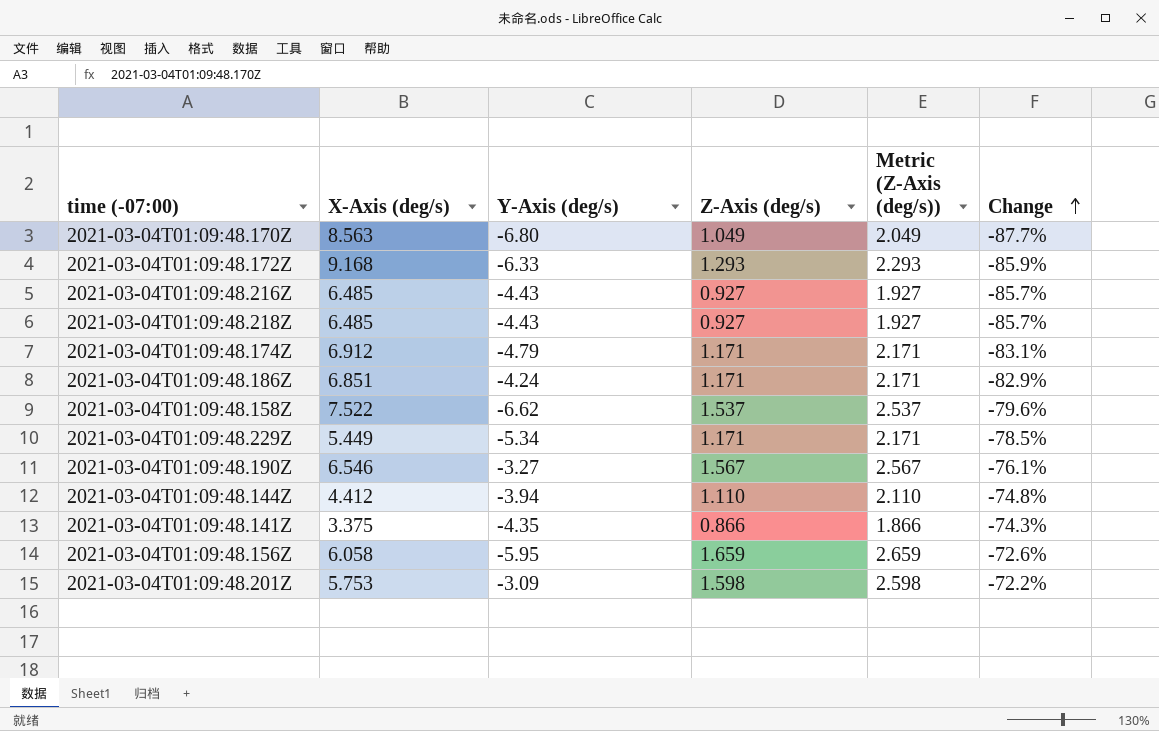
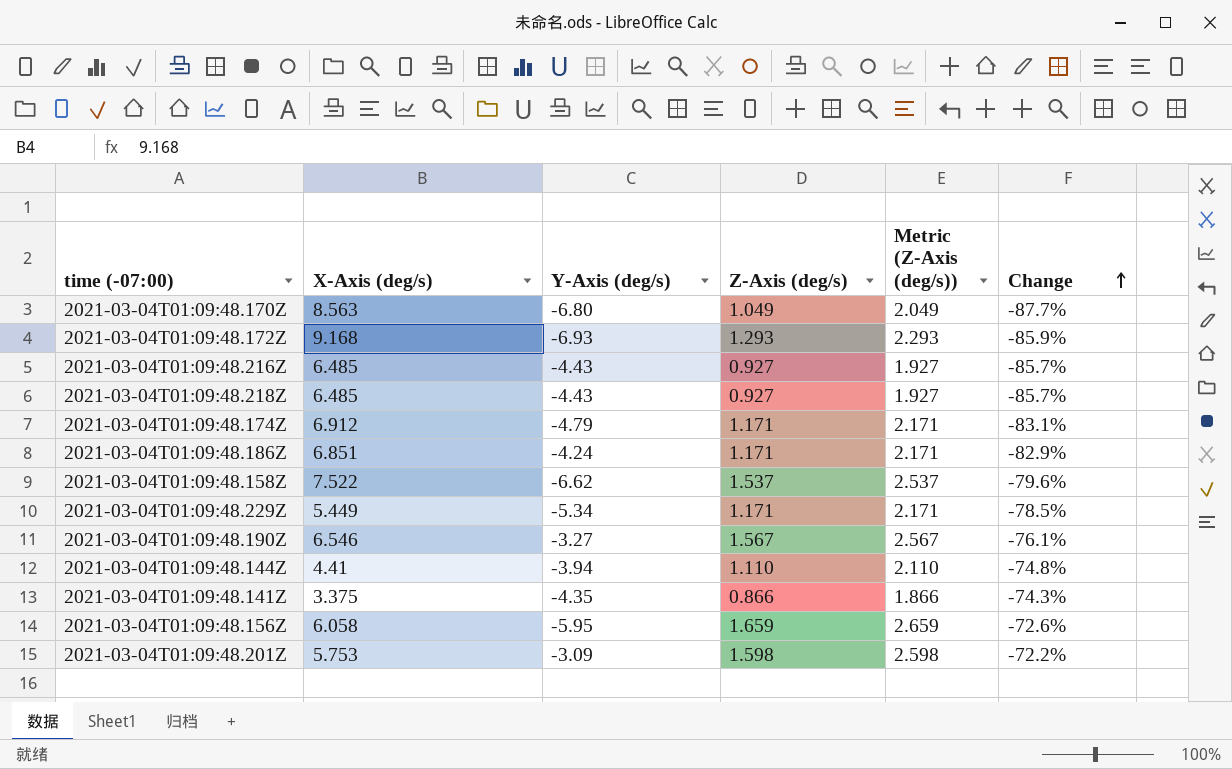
2021-03-04T01:09:48.172Z | Y-Axis (deg/s): -6.33 -> -6.93
2021-03-04T01:09:48.144Z | X-Axis (deg/s): 4.412 -> 4.41

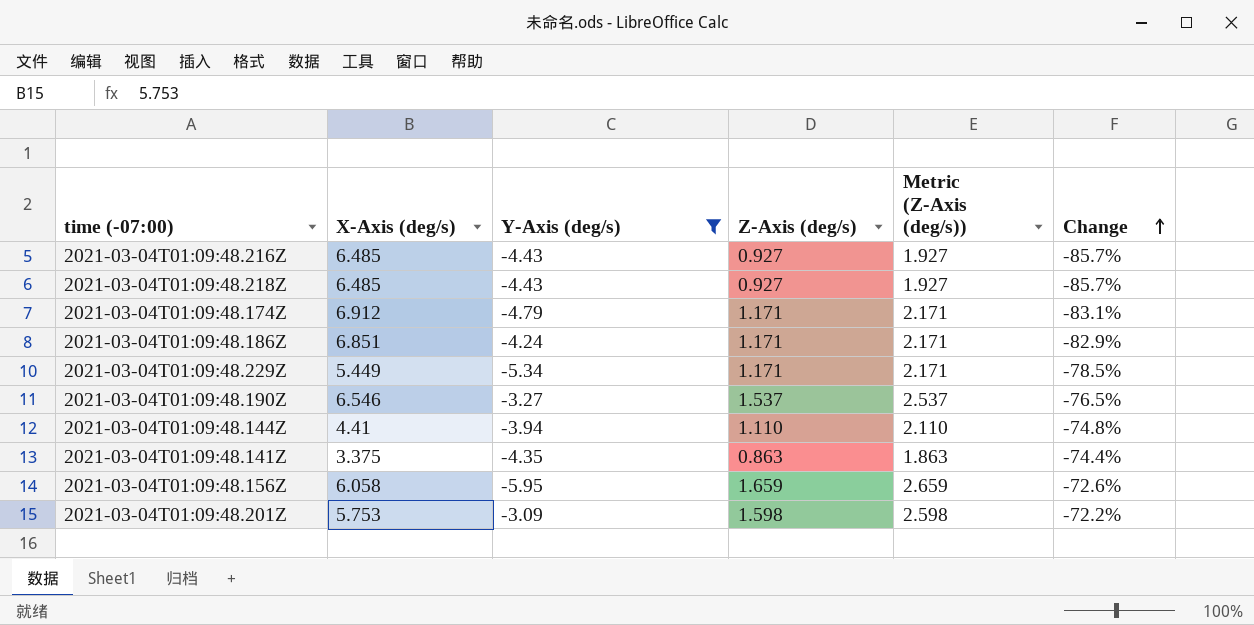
filter: none -> Y-Axis (deg/s) >= -5.95
2021-03-04T01:09:48.190Z | Z-Axis (deg/s): 1.567 -> 1.537
2021-03-04T01:09:48.190Z | Metric (Z-Axis (deg/s)): 2.567 -> 2.537
2021-03-04T01:09:48.190Z | Change: -76.1% -> -76.5%
2021-03-04T01:09:48.141Z | Z-Axis (deg/s): 0.866 -> 0.863
2021-03-04T01:09:48.141Z | Metric (Z-Axis (deg/s)): 1.866 -> 1.863
2021-03-04T01:09:48.141Z | Change: -74.3% -> -74.4%

